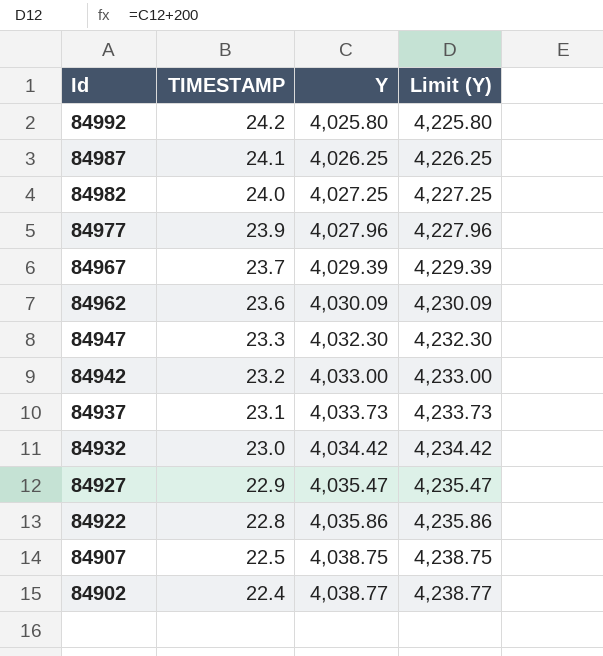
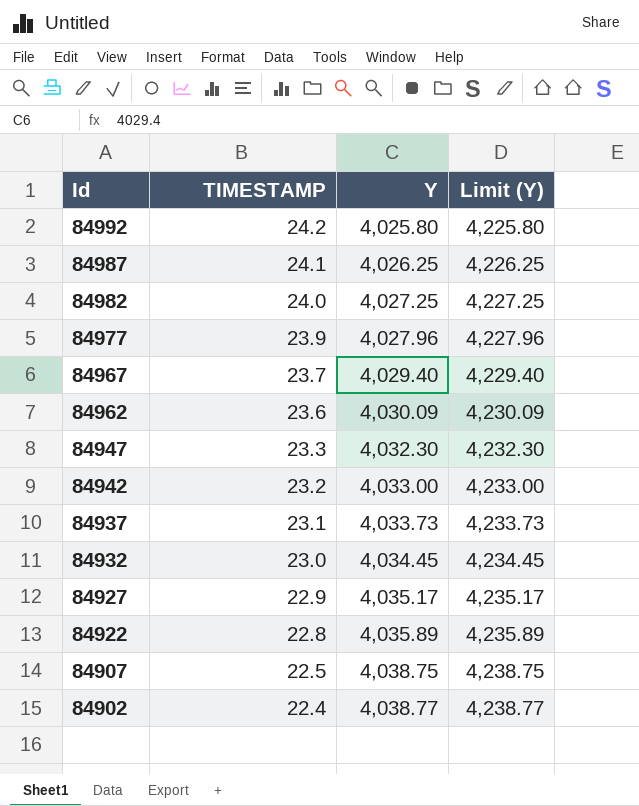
84967 | Y: 4,029.39 -> 4,029.40
84967 | Limit (Y): 4,229.39 -> 4,229.40
84932 | Y: 4,034.42 -> 4,034.45
84932 | Limit (Y): 4,234.42 -> 4,234.45
84927 | Y: 4,035.47 -> 4,035.17
84927 | Limit (Y): 4,235.47 -> 4,235.17
84922 | Y: 4,035.86 -> 4,035.89
84922 | Limit (Y): 4,235.86 -> 4,235.89

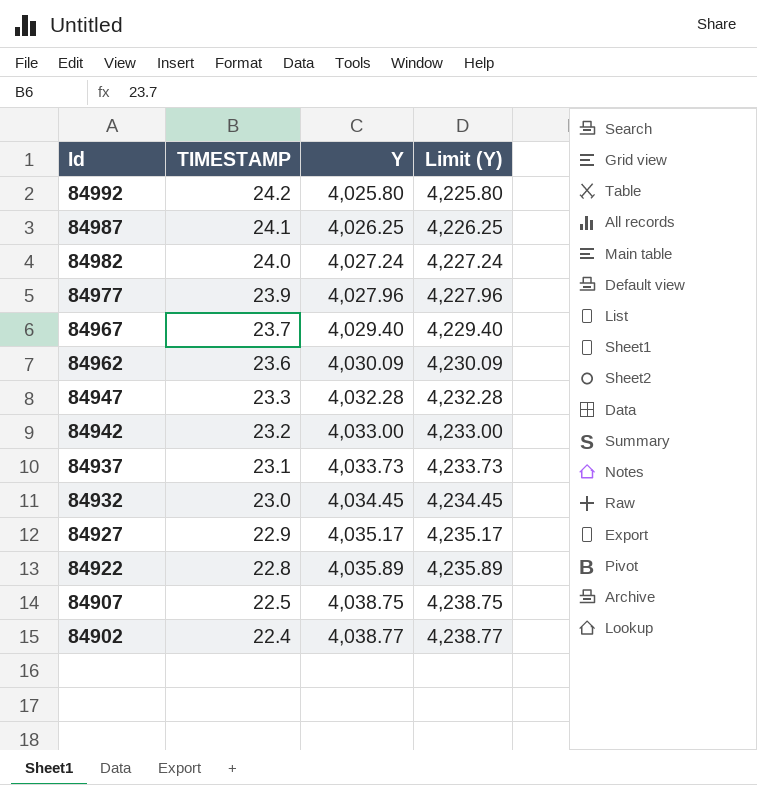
84982 | Y: 4,027.25 -> 4,027.24
84982 | Limit (Y): 4,227.25 -> 4,227.24
84947 | Y: 4,032.30 -> 4,032.28
84947 | Limit (Y): 4,232.30 -> 4,232.28

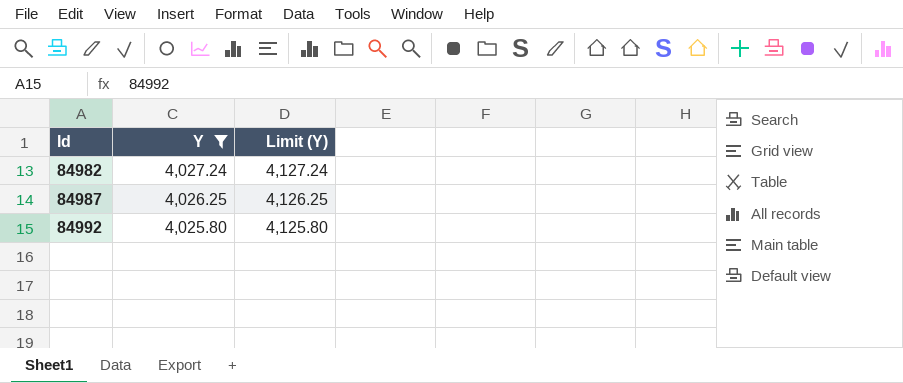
filter: none -> Y <= 4,027.24
row order: Id descending -> Id ascending
column TIMESTAMP | position: 2 -> none
column Limit (Y) | formula: [Y] + 200 -> [Y] + 100

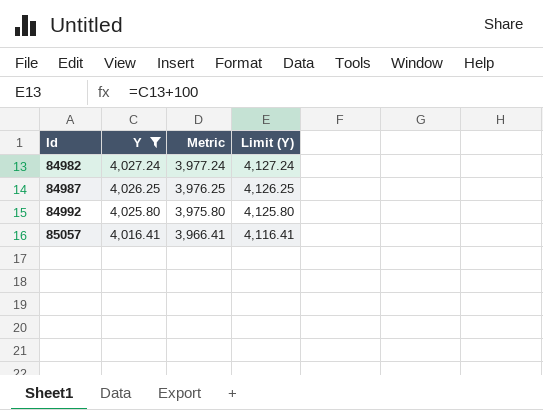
column Metric | formula: none -> [Y] - 50
row 85057: none -> 4,016.41 | 3,966.41 | 4,116.41

